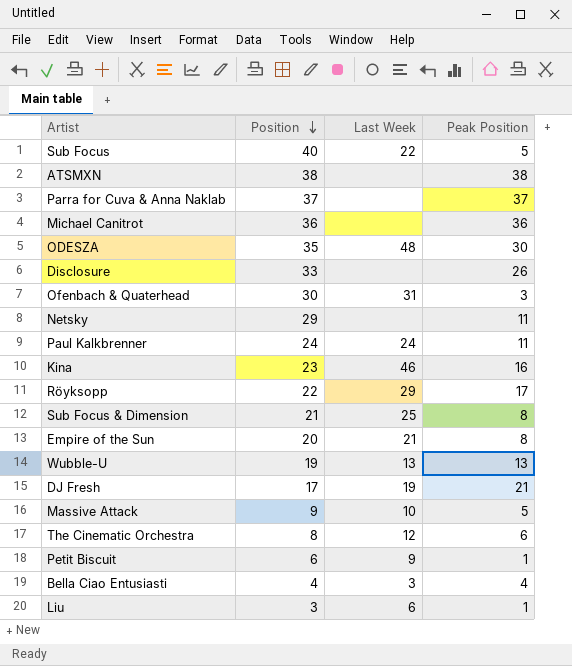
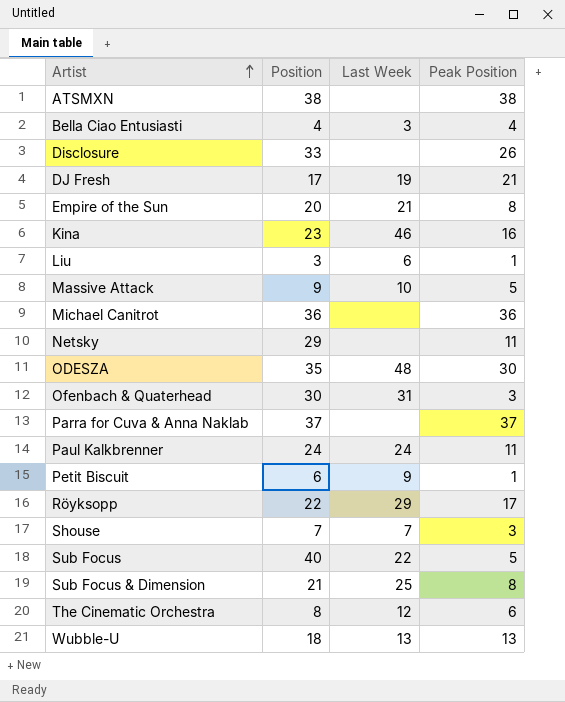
row order: Position descending -> Artist ascending
row Shouse: none -> 7 | 7 | 3
Wubble-U | Position: 19 -> 18

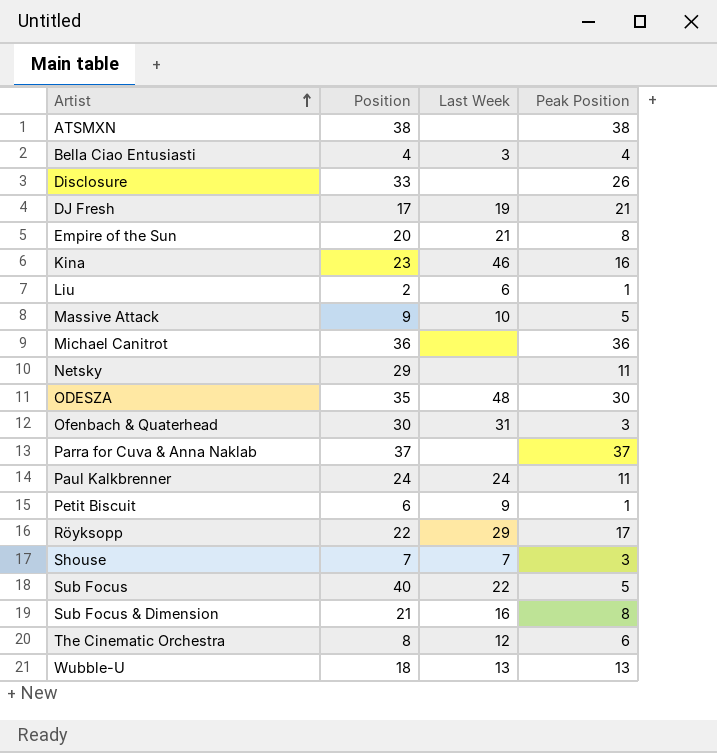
Liu | Position: 3 -> 2
Sub Focus & Dimension | Last Week: 25 -> 16

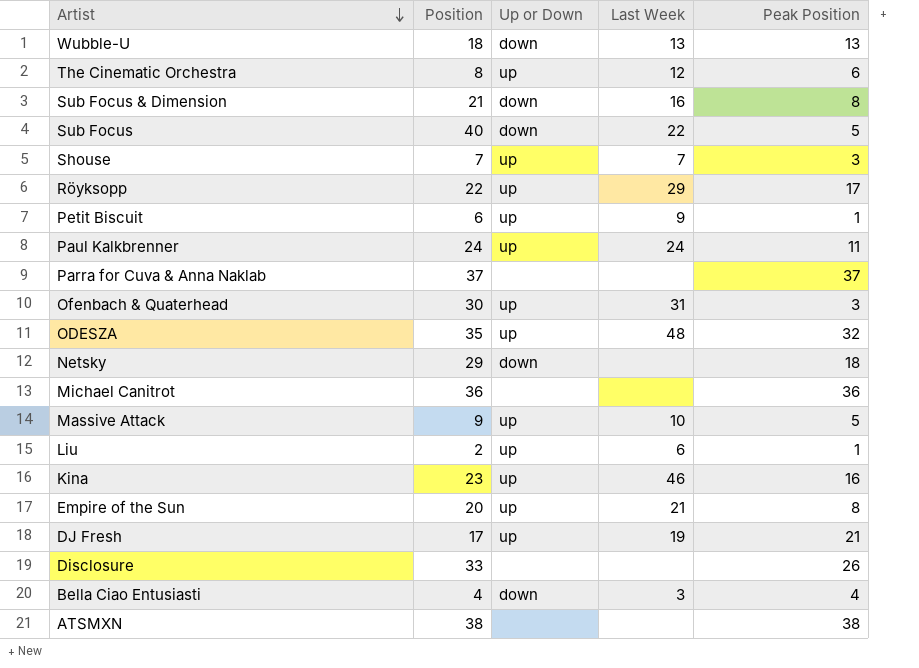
row order: Artist ascending -> Artist descending
column Up or Down | position: none -> 3
ODESZA | Peak Position: 30 -> 32
Netsky | Peak Position: 11 -> 18

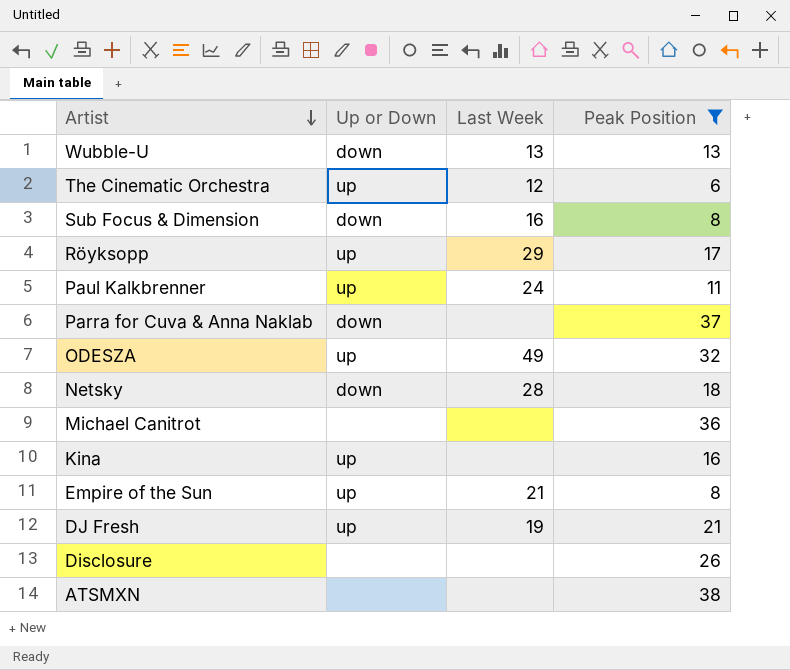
filter: none -> Peak Position >= 6
column Position | position: 2 -> none
Parra for Cuva & Anna Naklab | Up or Down: none -> down
ODESZA | Last Week: 48 -> 49
Netsky | Last Week: none -> 28
Kina | Last Week: 46 -> none

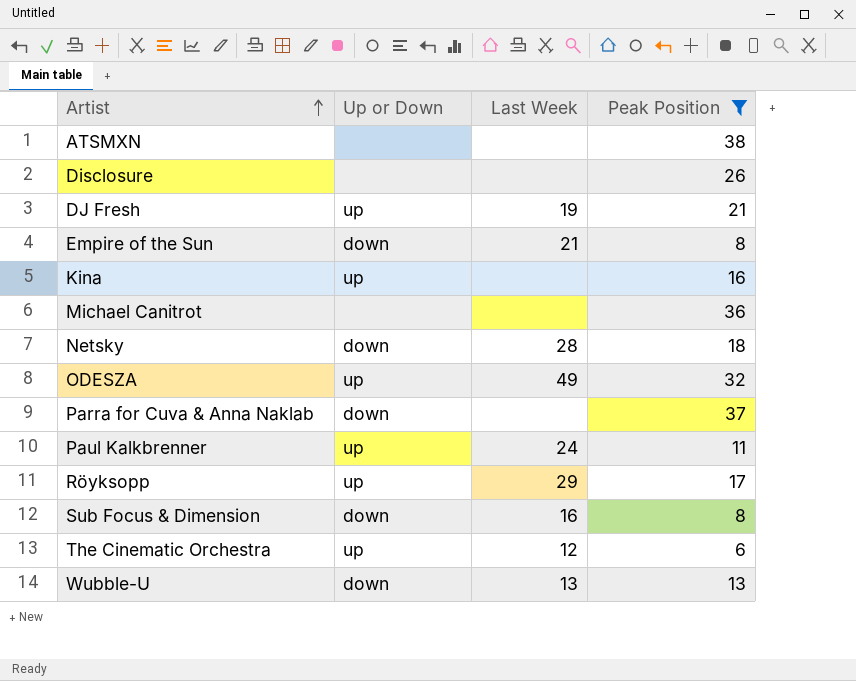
row order: Artist descending -> Artist ascending
Empire of the Sun | Up or Down: up -> down

